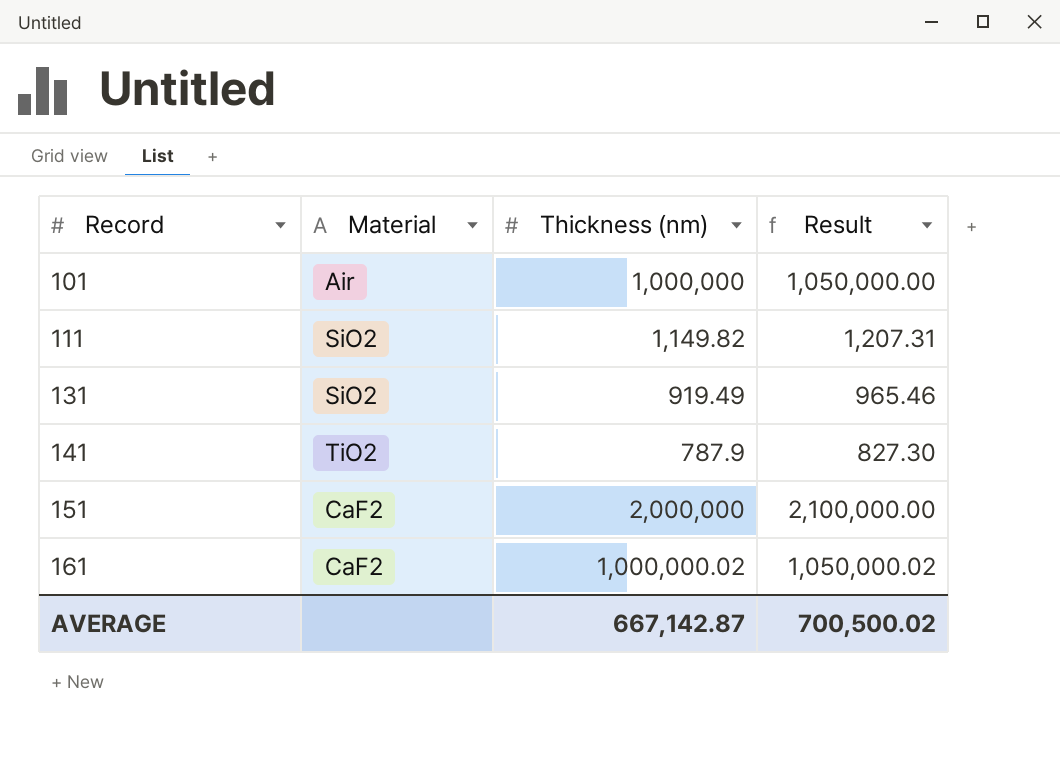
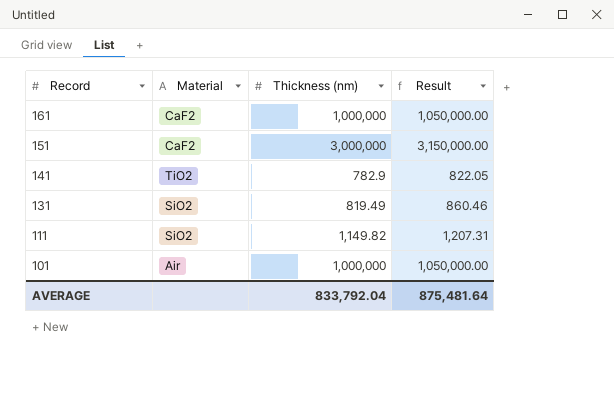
row order: Record ascending -> Record descending
161 | Thickness (nm): 1,000,000.02 -> 1,000,000
161 | Result: 1,050,000.02 -> 1,050,000.00
151 | Thickness (nm): 2,000,000 -> 3,000,000
151 | Result: 2,100,000.00 -> 3,150,000.00
141 | Thickness (nm): 787.9 -> 782.9
141 | Result: 827.30 -> 822.05
131 | Thickness (nm): 919.49 -> 819.49
131 | Result: 965.46 -> 860.46
AVERAGE | Thickness (nm): 667,142.87 -> 833,792.04
AVERAGE | Result: 700,500.02 -> 875,481.64

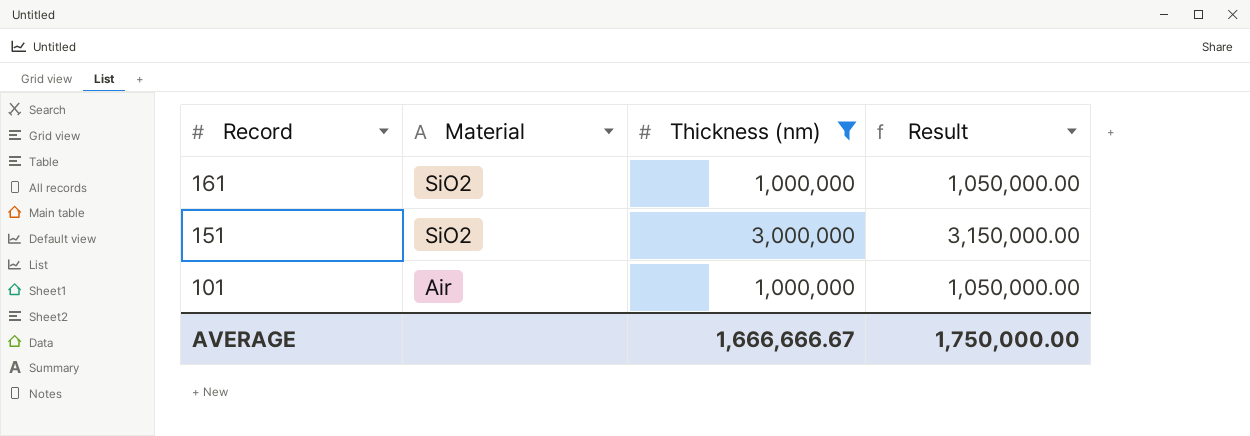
filter: none -> Thickness (nm) >= 1,000,000
161 | Material: CaF2 -> SiO2
151 | Material: CaF2 -> SiO2
AVERAGE | Thickness (nm): 833,792.04 -> 1,666,666.67
AVERAGE | Result: 875,481.64 -> 1,750,000.00

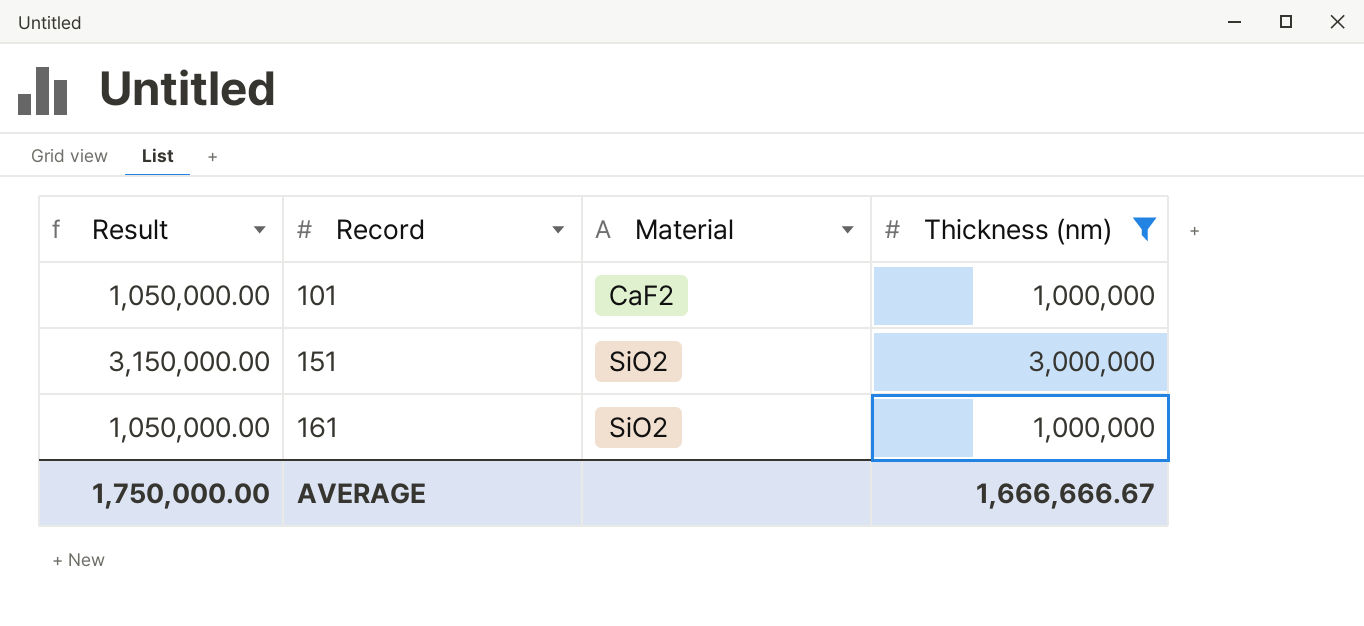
row order: Record descending -> Record ascending
column Result | position: 4 -> 1
101 | Material: Air -> CaF2

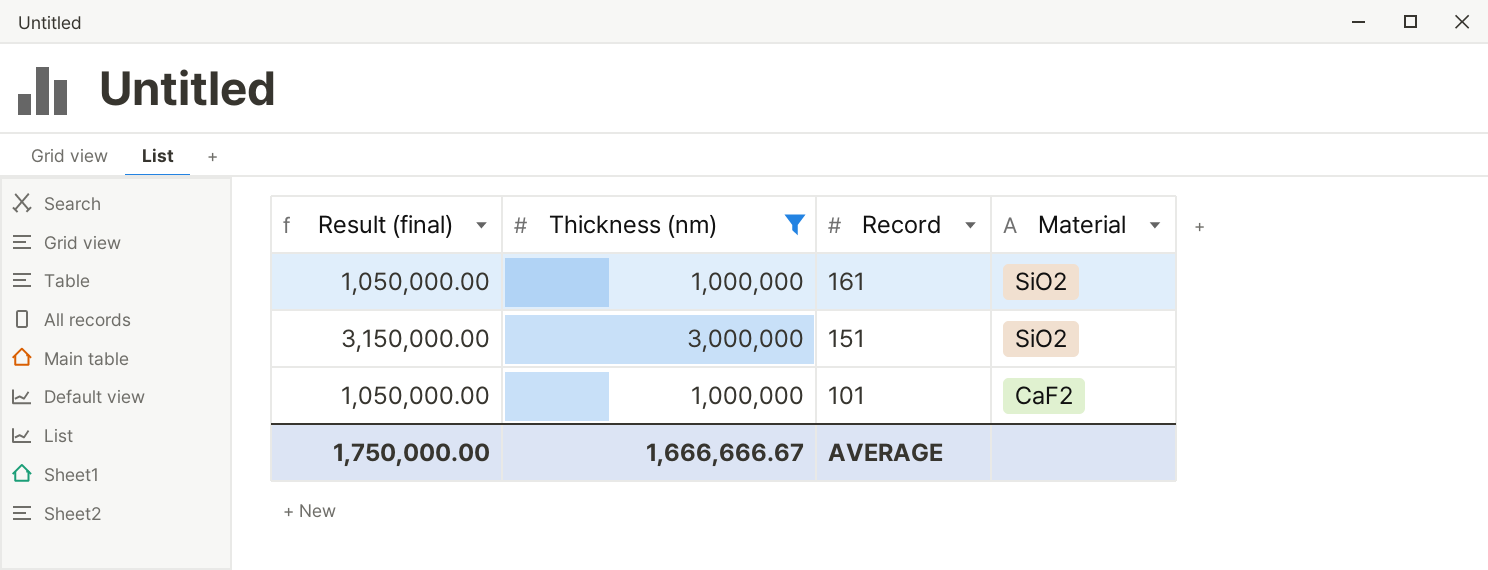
row order: Record ascending -> Record descending
column name: Result -> Result (final)
column Thickness (nm) | position: 4 -> 2

